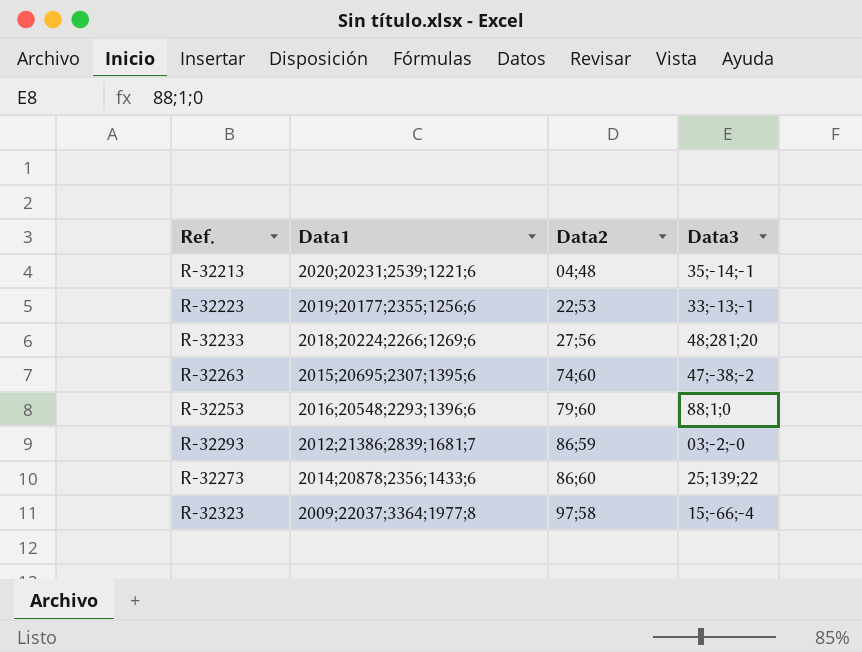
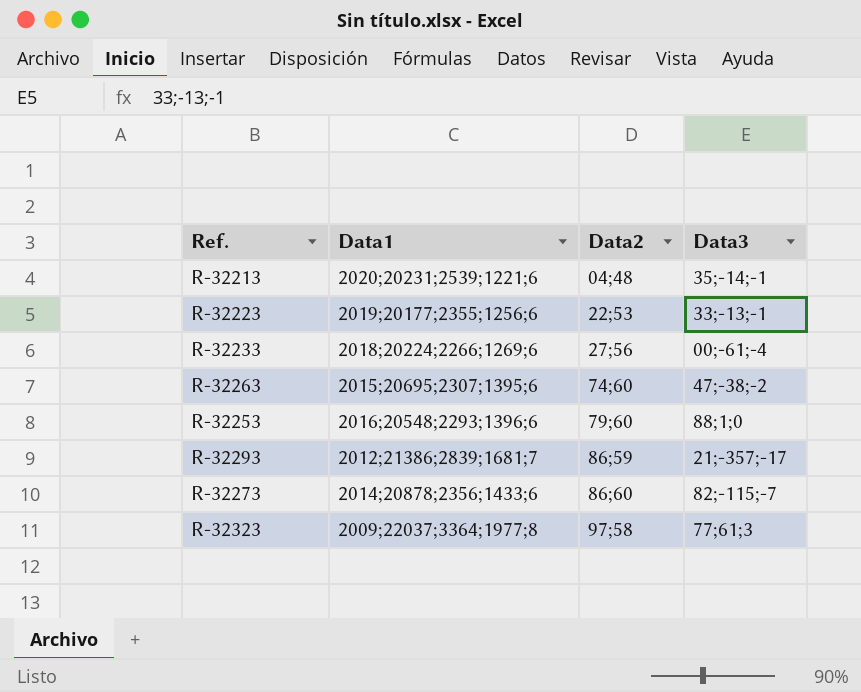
R-32233 | Data3: 48;281;20 -> 00;-61;-4
R-32293 | Data3: 03;-2;-0 -> 21;-357;-17
R-32273 | Data3: 25;139;22 -> 82;-115;-7
R-32323 | Data3: 15;-66;-4 -> 77;61;3

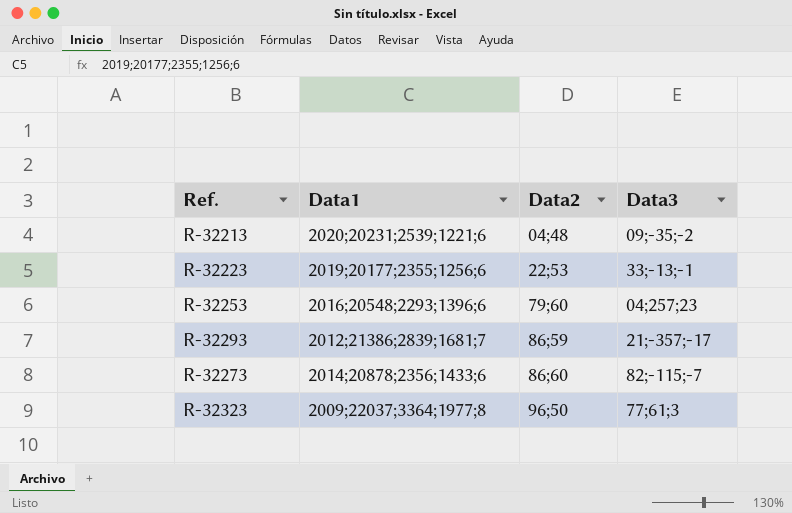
row R-32233: 2018;20224;2266;1269;6 | 27;56 | 00;-61;-4 -> none
row R-32263: 2015;20695;2307;1395;6 | 74;60 | 47;-38;-2 -> none
R-32213 | Data3: 35;-14;-1 -> 09;-35;-2
R-32253 | Data3: 88;1;0 -> 04;257;23
R-32323 | Data2: 97;58 -> 96;50

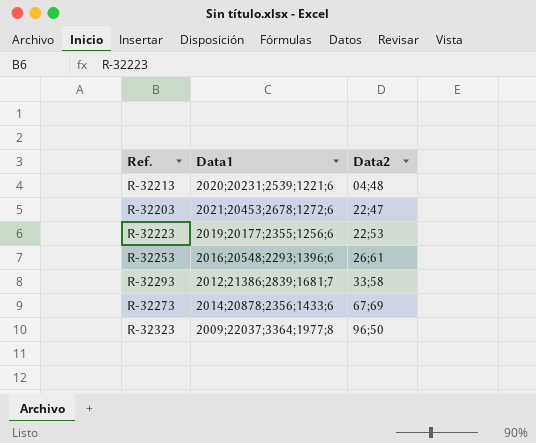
column Data3 | position: 4 -> none
row R-32203: none -> 2021;20453;2678;1272;6 | 22;47
R-32253 | Data2: 79;60 -> 26;61
R-32293 | Data2: 86;59 -> 33;58
R-32273 | Data2: 86;60 -> 67;69

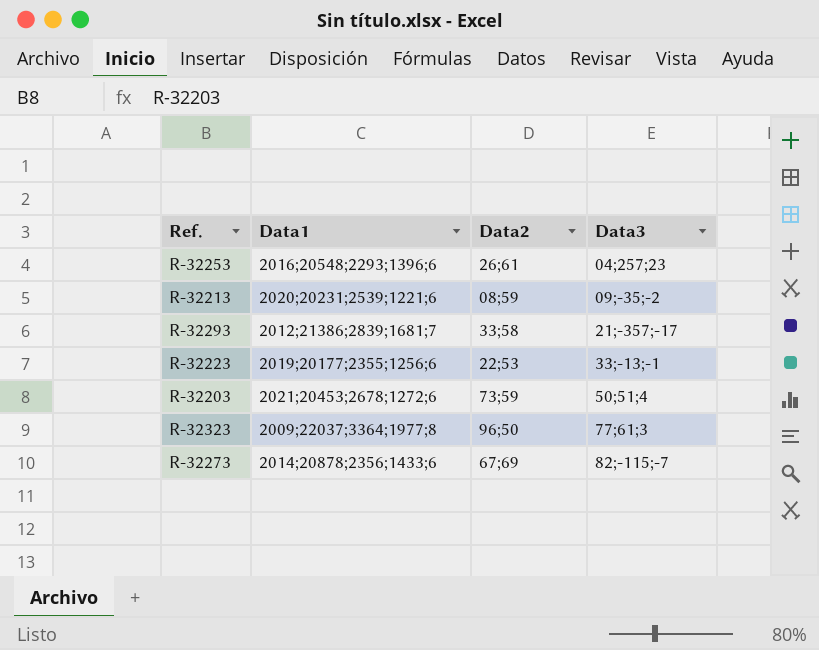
row order: Data2 ascending -> Data3 ascending
column Data3 | position: none -> 4
R-32213 | Data2: 04;48 -> 08;59
R-32203 | Data2: 22;47 -> 73;59

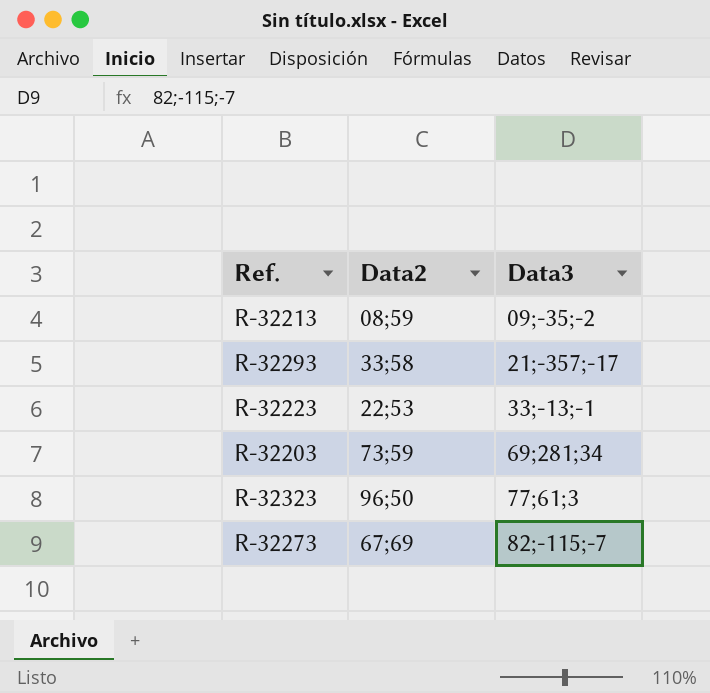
column Data1 | position: 2 -> none
row R-32253: 2016;20548;2293;1396;6 | 26;61 | 04;257;23 -> none
R-32203 | Data3: 50;51;4 -> 69;281;34

